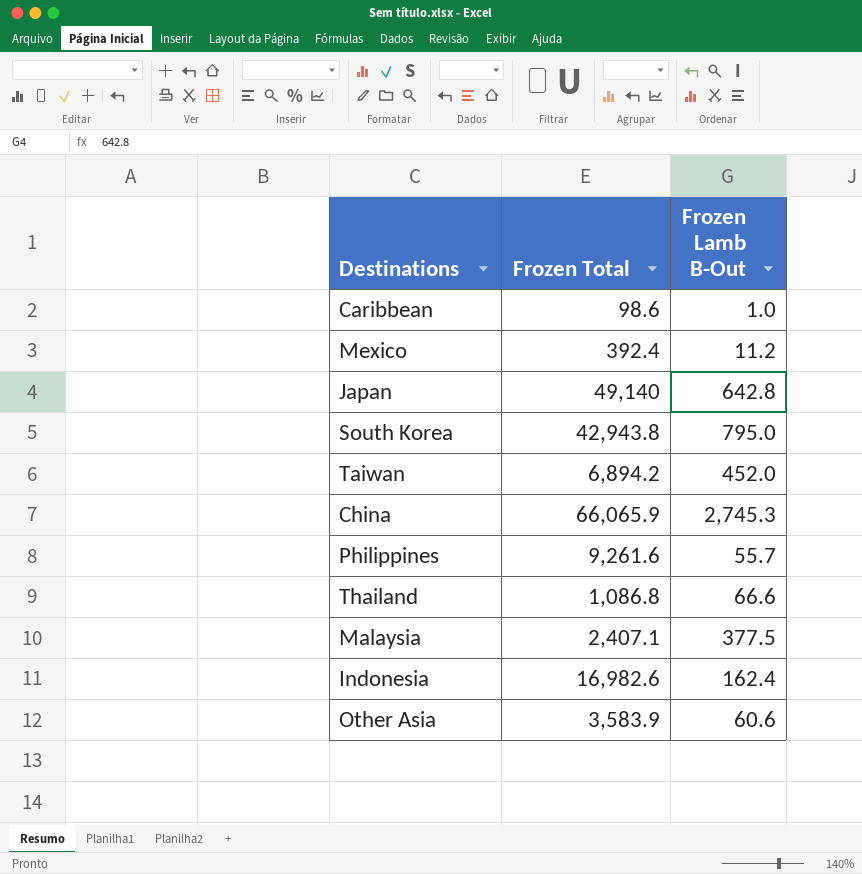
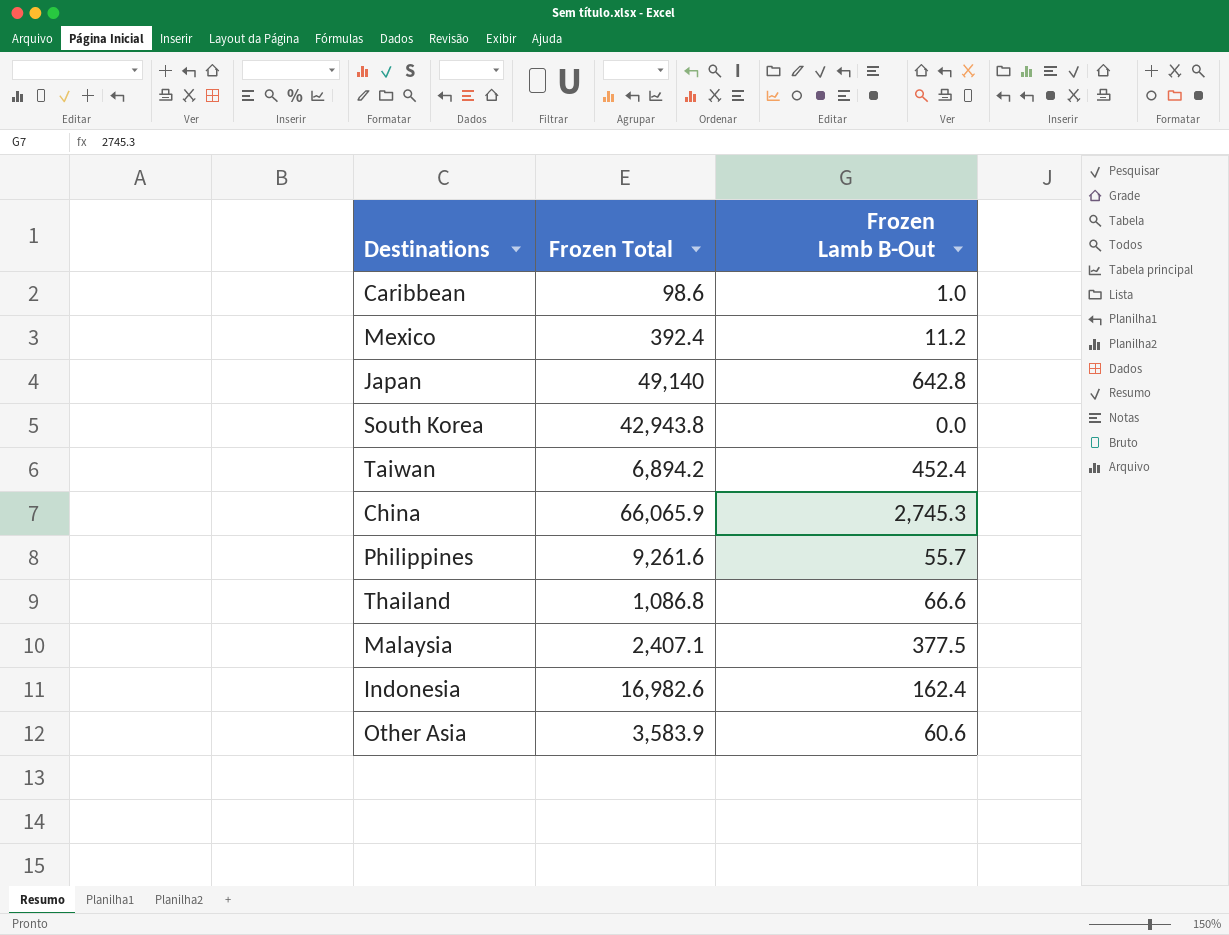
South Korea | Frozen Lamb B-Out: 795.0 -> 0.0
Taiwan | Frozen Lamb B-Out: 452.0 -> 452.4

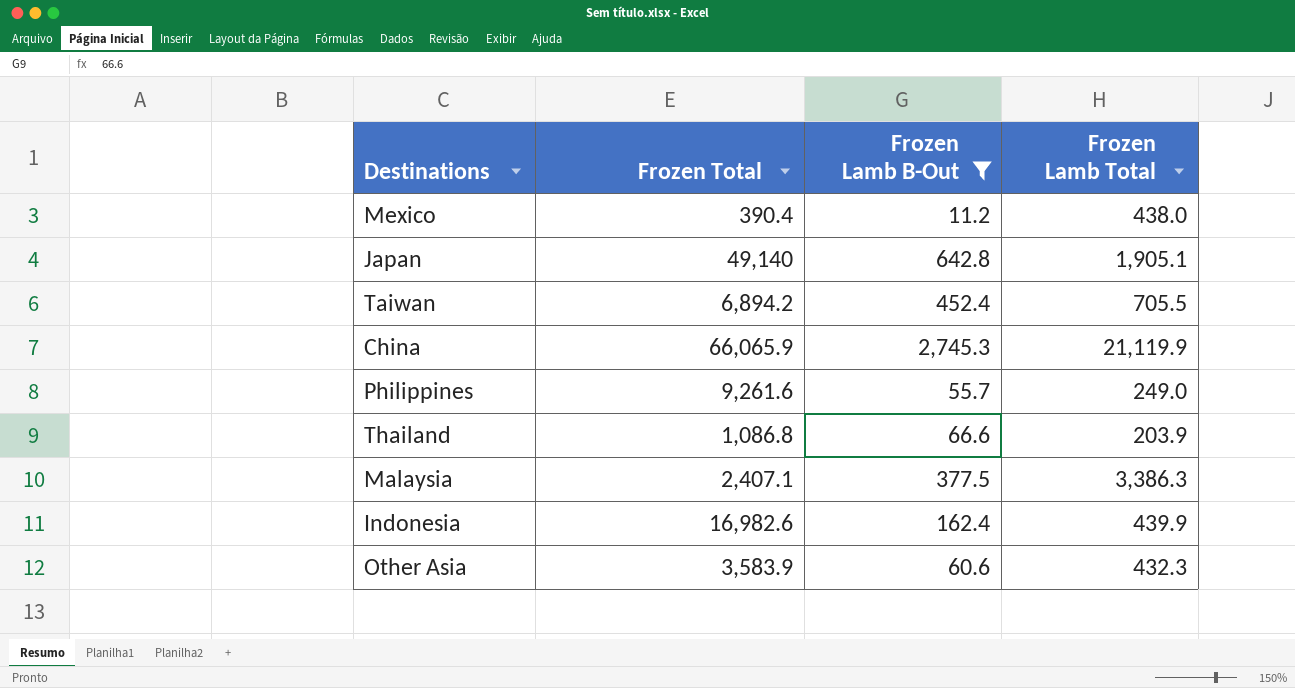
filter: none -> Frozen Lamb B-Out >= 11.2
column Frozen Lamb Total | position: none -> 4
Mexico | Frozen Total: 392.4 -> 390.4

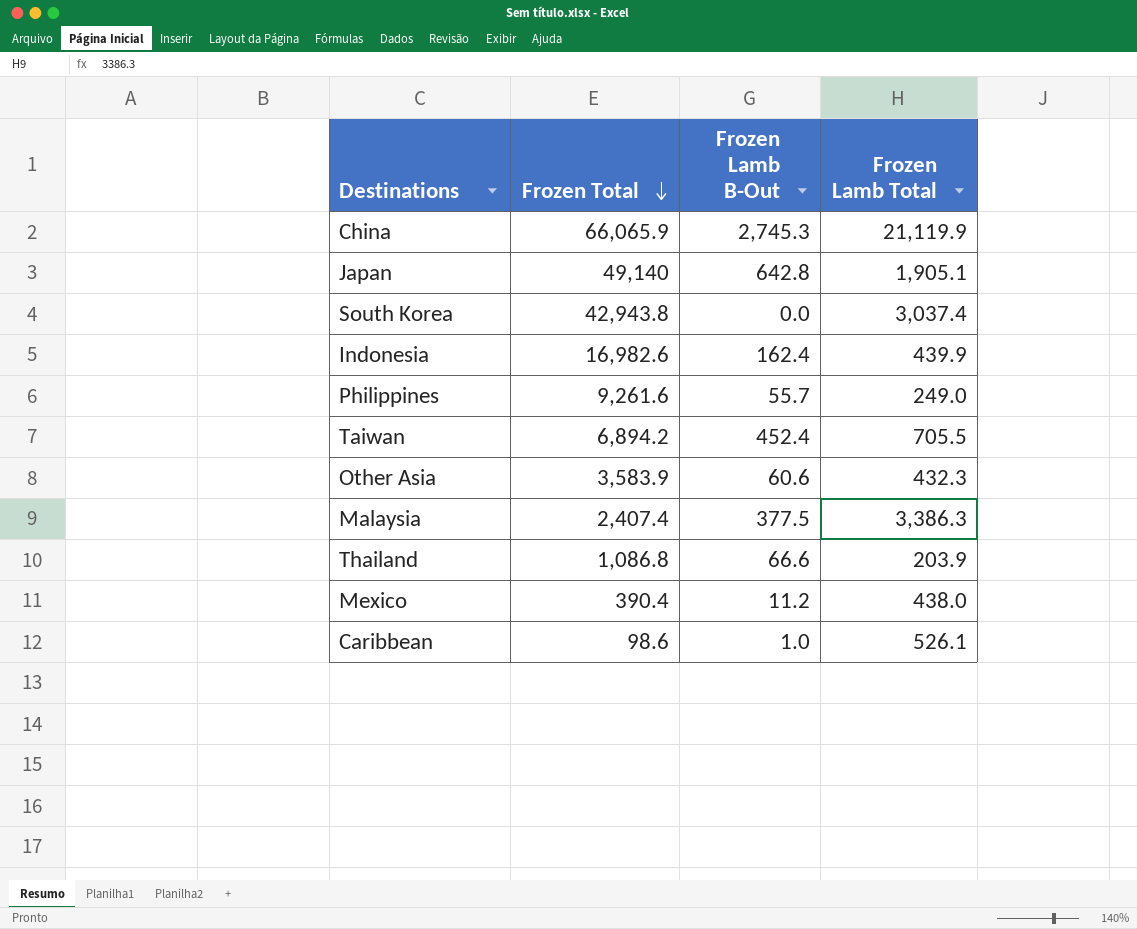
filter: Frozen Lamb B-Out >= 11.2 -> none
row order: none -> Frozen Total descending
Malaysia | Frozen Total: 2,407.1 -> 2,407.4

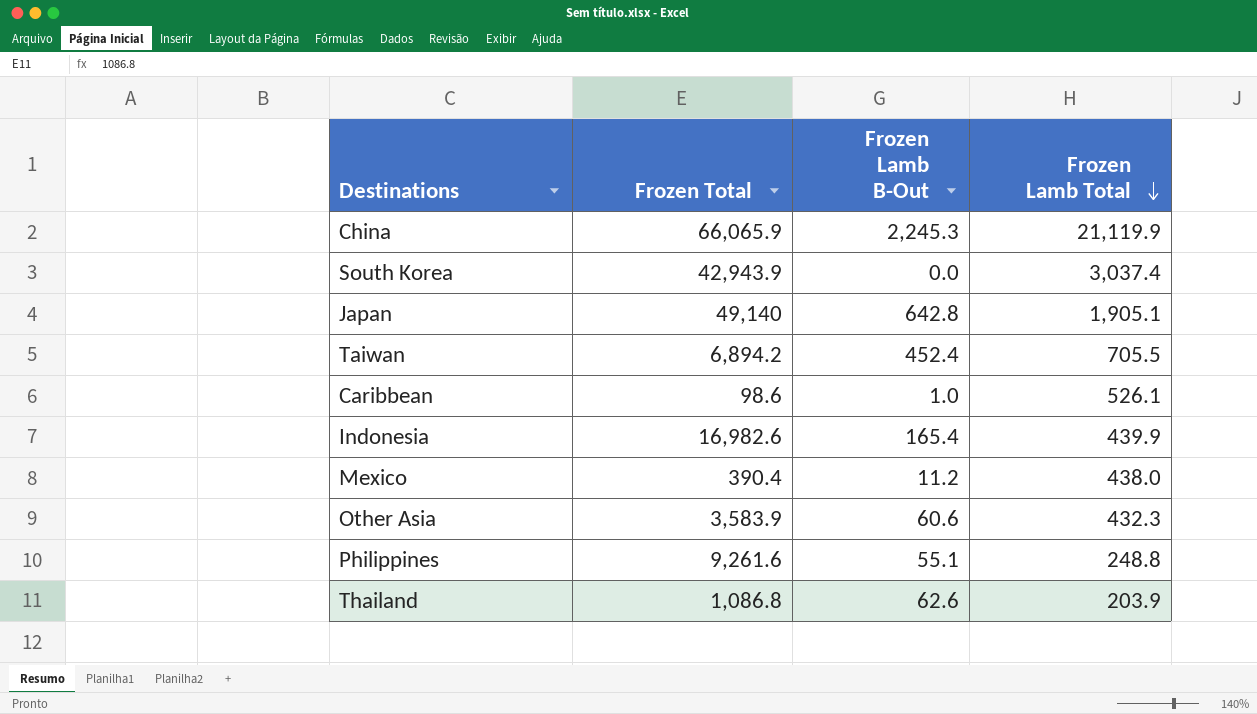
row order: Frozen Total descending -> Frozen Lamb Total descending
row Malaysia: 2,407.4 | 377.5 | 3,386.3 -> none
China | Frozen Lamb B-Out: 2,745.3 -> 2,245.3
South Korea | Frozen Total: 42,943.8 -> 42,943.9
Indonesia | Frozen Lamb B-Out: 162.4 -> 165.4
Philippines | Frozen Lamb B-Out: 55.7 -> 55.1
Philippines | Frozen Lamb Total: 249.0 -> 248.8
Thailand | Frozen Lamb B-Out: 66.6 -> 62.6

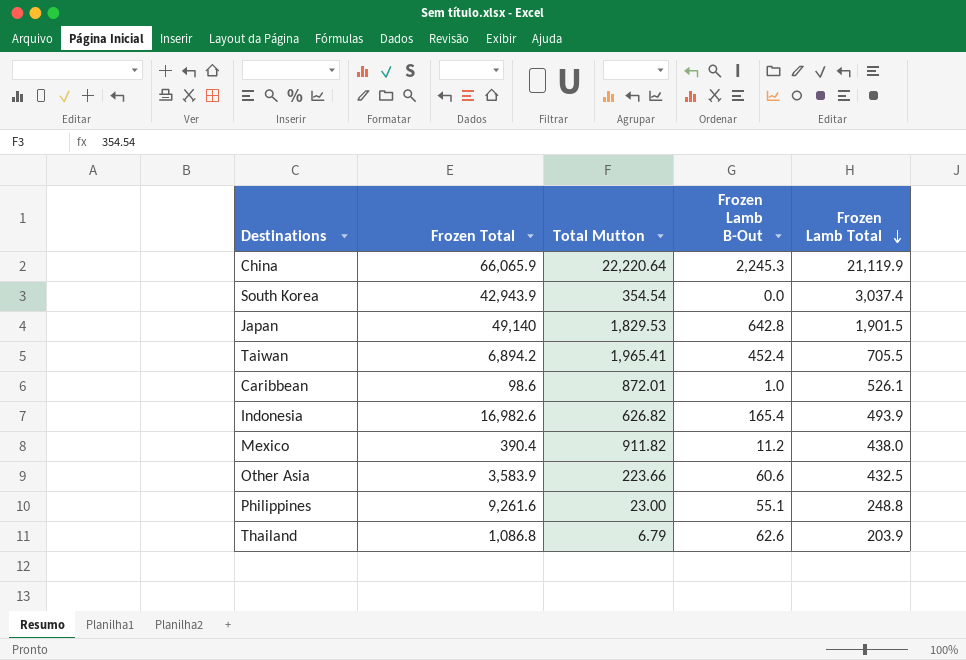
column Total Mutton | position: none -> 3
Japan | Frozen Lamb Total: 1,905.1 -> 1,901.5
Indonesia | Frozen Lamb Total: 439.9 -> 493.9
Other Asia | Frozen Lamb Total: 432.3 -> 432.5

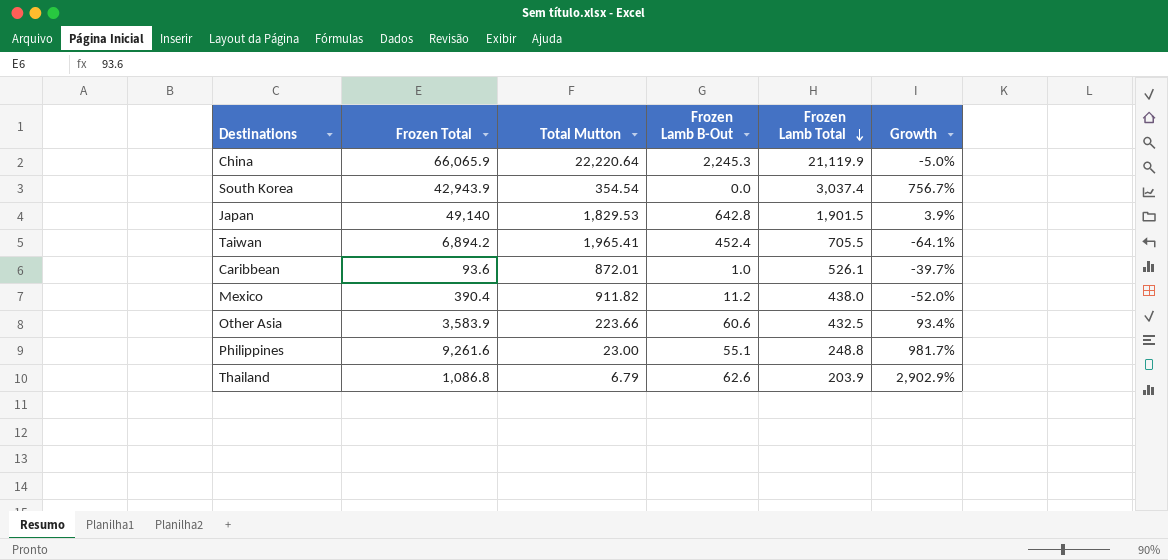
column Growth | formula: none -> ([Frozen Lamb Total] - [Total Mutton]) / [Total Mutton]
row Indonesia: 16,982.6 | 626.82 | 165.4 | 493.9 -> none
Caribbean | Frozen Total: 98.6 -> 93.6

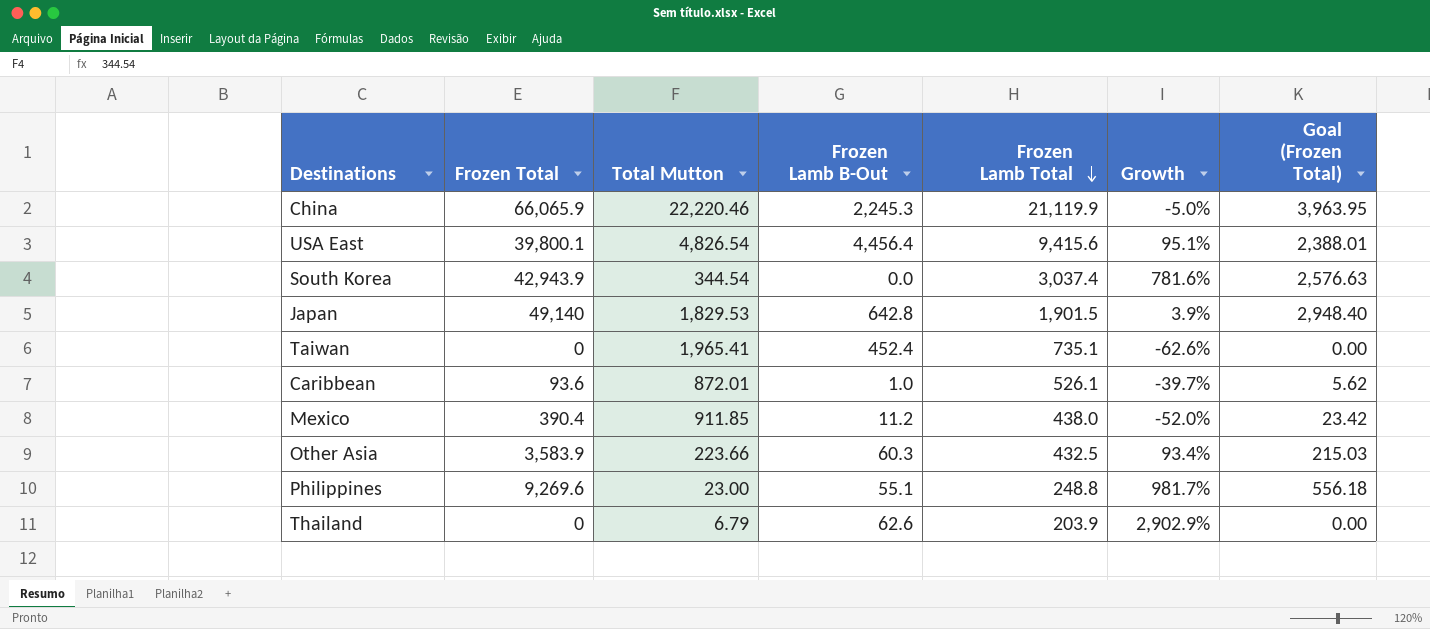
column Goal (Frozen Total) | formula: none -> [Frozen Total] * 0.06
China | Total Mutton: 22,220.64 -> 22,220.46
row USA East: none -> 39,800.1 | 4,826.54 | 4,456.4 | 9,415.6 | 95.1% | 2,388.01
South Korea | Total Mutton: 354.54 -> 344.54
South Korea | Growth: 756.7% -> 781.6%
Taiwan | Frozen Total: 6,894.2 -> 0
Taiwan | Frozen Lamb Total: 705.5 -> 735.1
Taiwan | Growth: -64.1% -> -62.6%
Mexico | Total Mutton: 911.82 -> 911.85
Other Asia | Frozen Lamb B-Out: 60.6 -> 60.3
Philippines | Frozen Total: 9,261.6 -> 9,269.6
Thailand | Frozen Total: 1,086.8 -> 0

